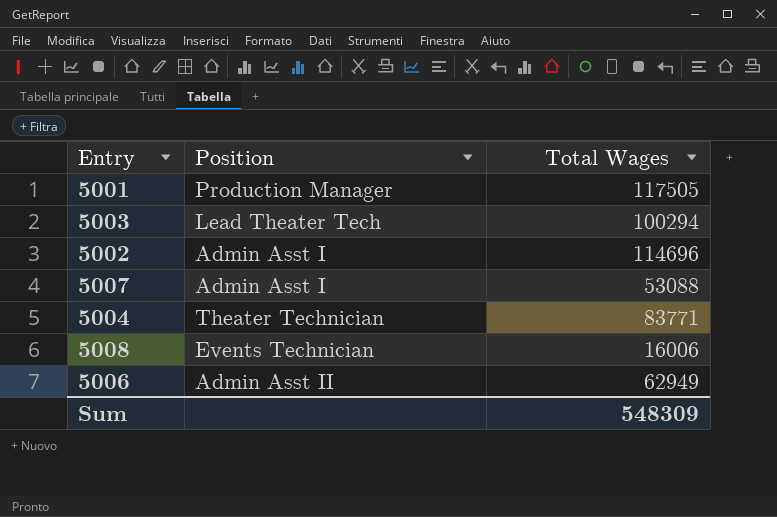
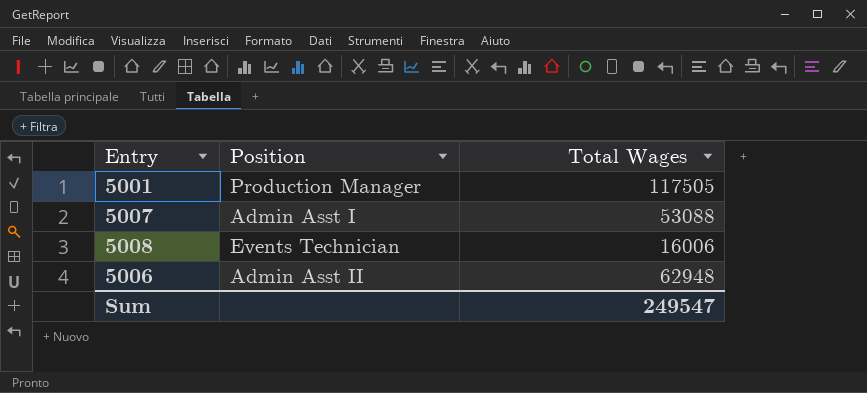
row 5003: Lead Theater Tech | 100294 -> none
row 5002: Admin Asst I | 114696 -> none
row 5004: Theater Technician | 83771 -> none
5006 | Total Wages: 62949 -> 62948
Sum | Total Wages: 548309 -> 249547

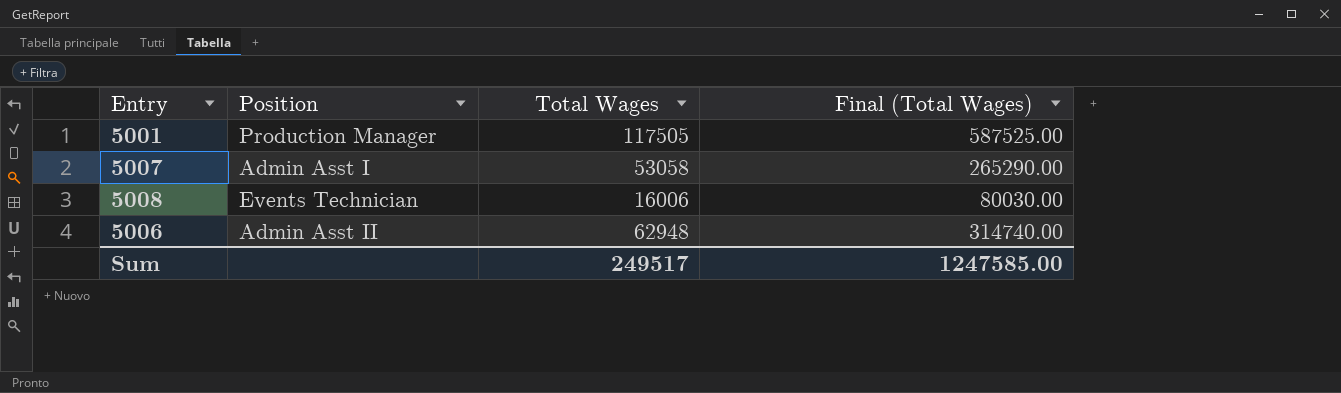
column Final (Total Wages) | formula: none -> [Total Wages] * 5
5007 | Total Wages: 53088 -> 53058
Sum | Total Wages: 249547 -> 249517

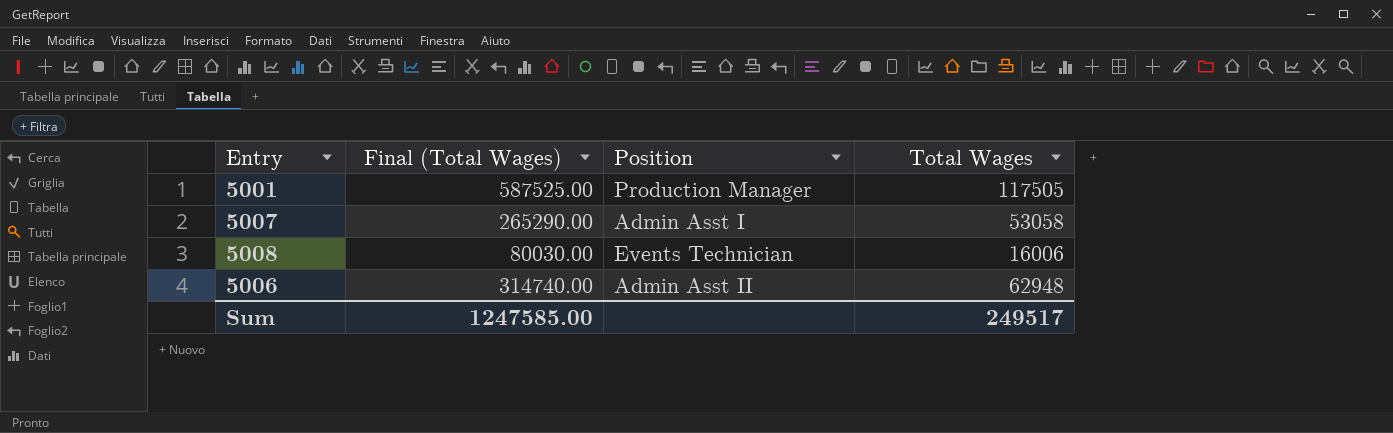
column Final (Total Wages) | position: 4 -> 2

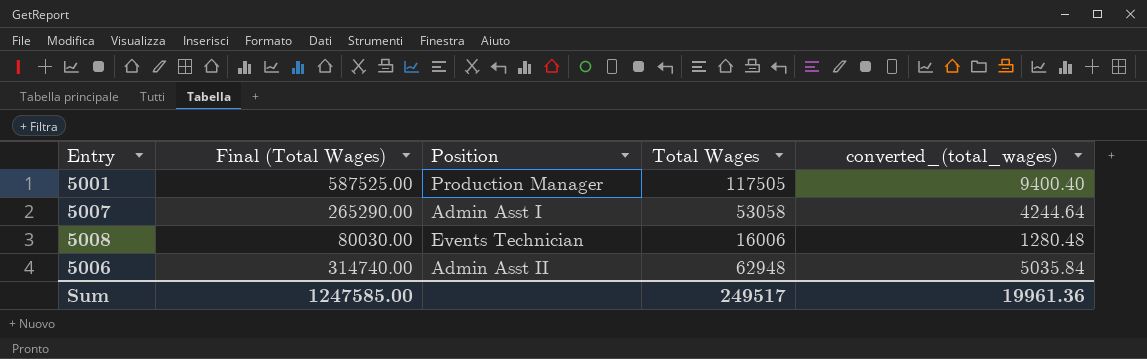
column converted_(total_wages) | formula: none -> [Total Wages] * 0.08

